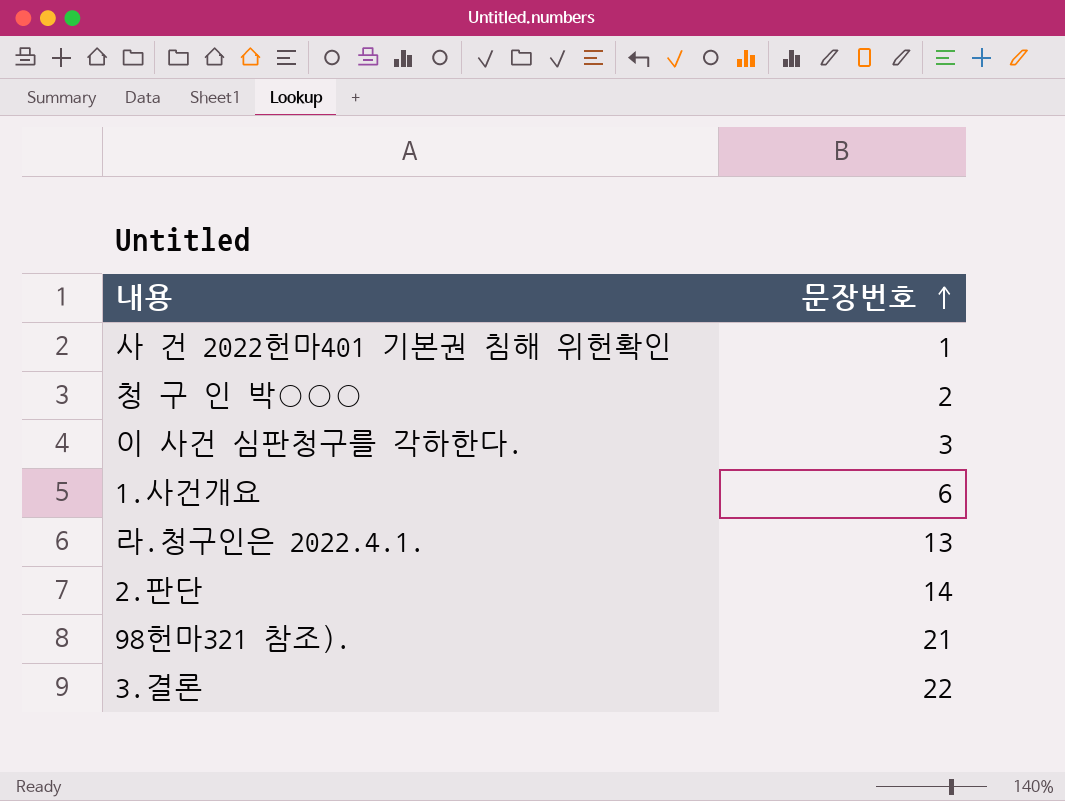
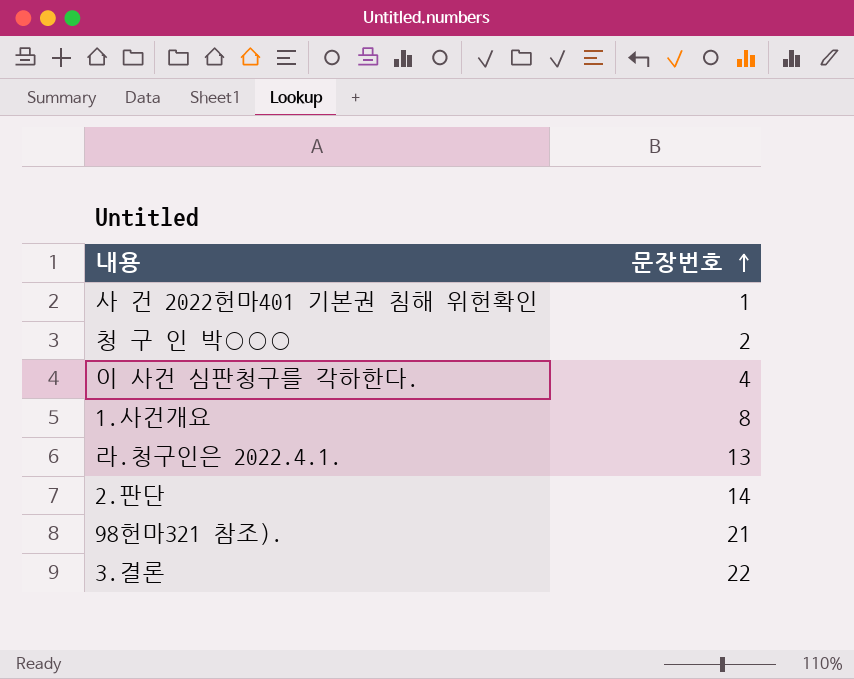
이 사건 심판청구를 각하한다. | 문장번호: 3 -> 4
1.사건개요 | 문장번호: 6 -> 8

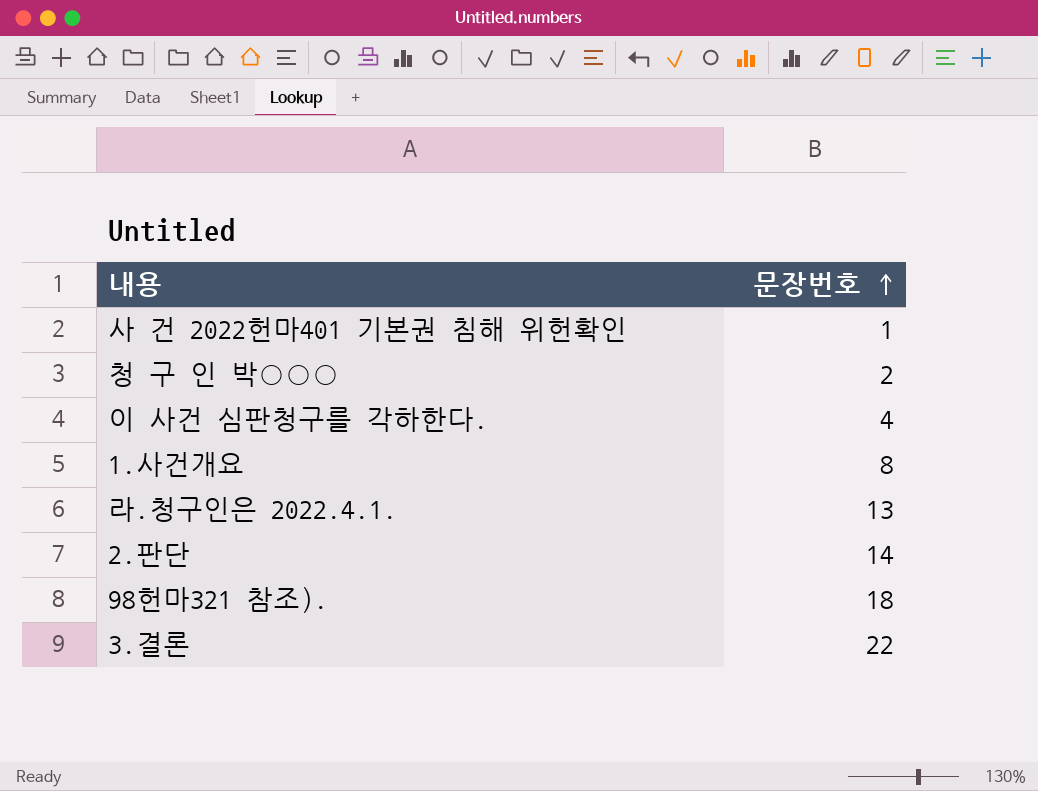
98헌마321 참조). | 문장번호: 21 -> 18

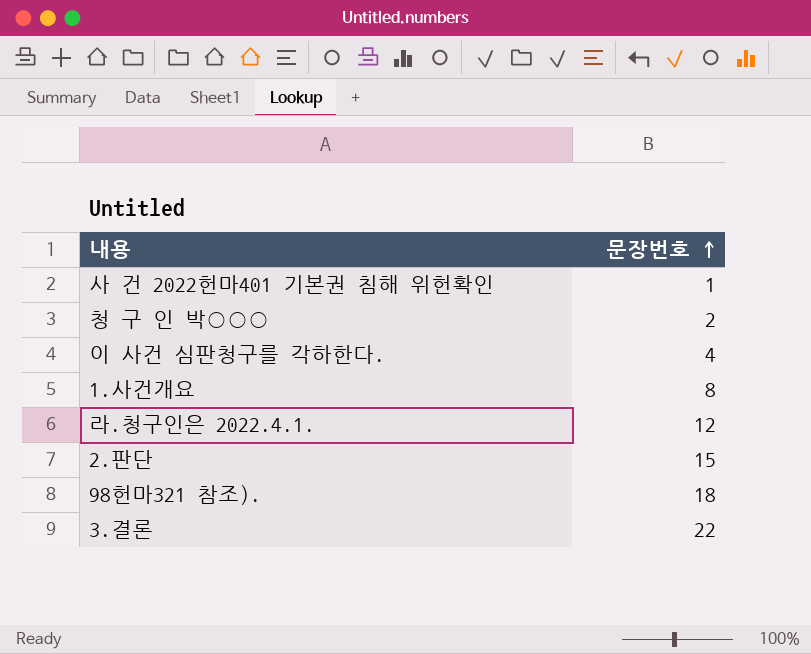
라.청구인은 2022.4.1. | 문장번호: 13 -> 12
2.판단 | 문장번호: 14 -> 15

